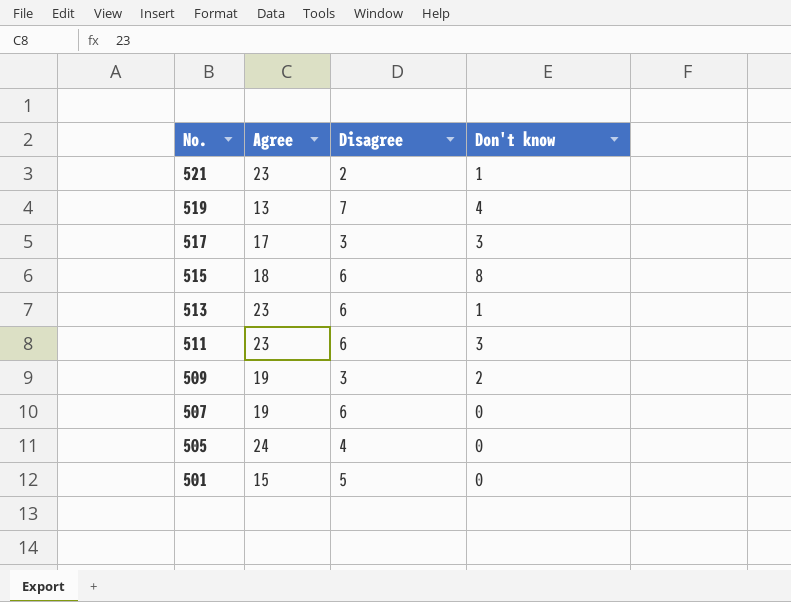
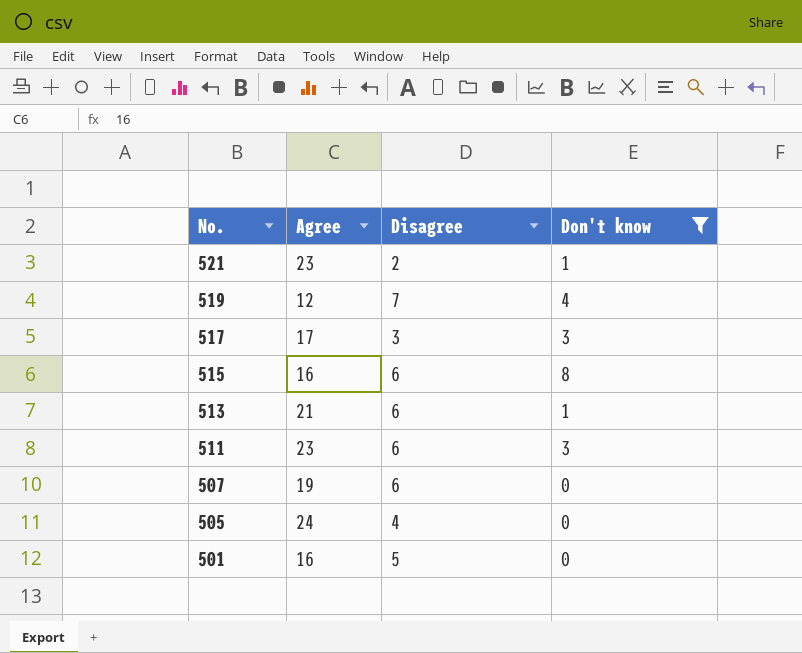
filter: none -> Don't know != 2
519 | Agree: 13 -> 12
515 | Agree: 18 -> 16
513 | Agree: 23 -> 21
501 | Agree: 15 -> 16

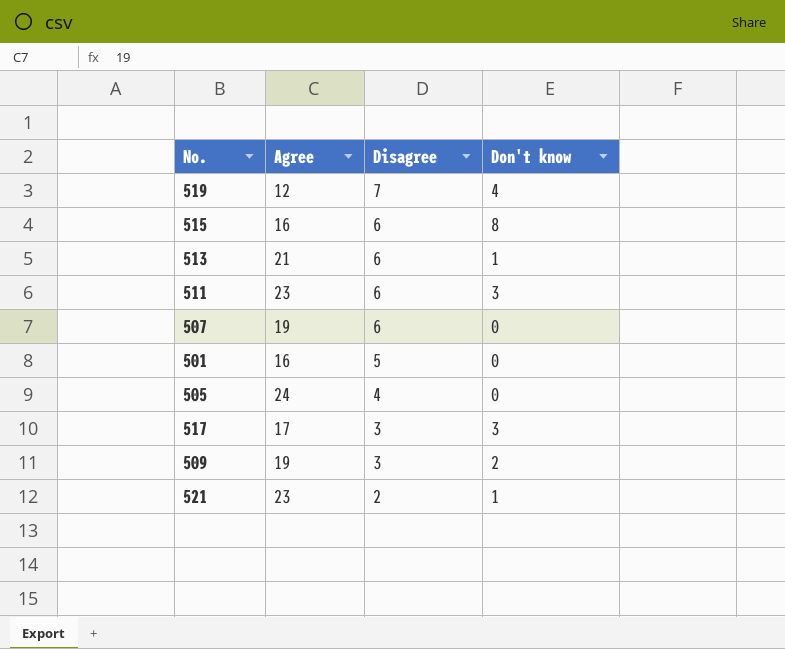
filter: Don't know != 2 -> none
row order: No. descending -> Disagree descending

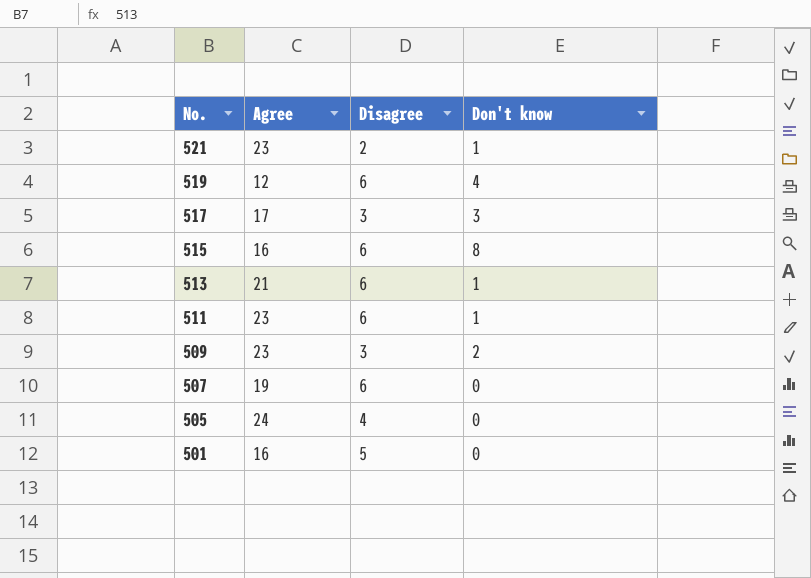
row order: Disagree descending -> No. descending
519 | Disagree: 7 -> 6
511 | Don't know: 3 -> 1
509 | Agree: 19 -> 23

